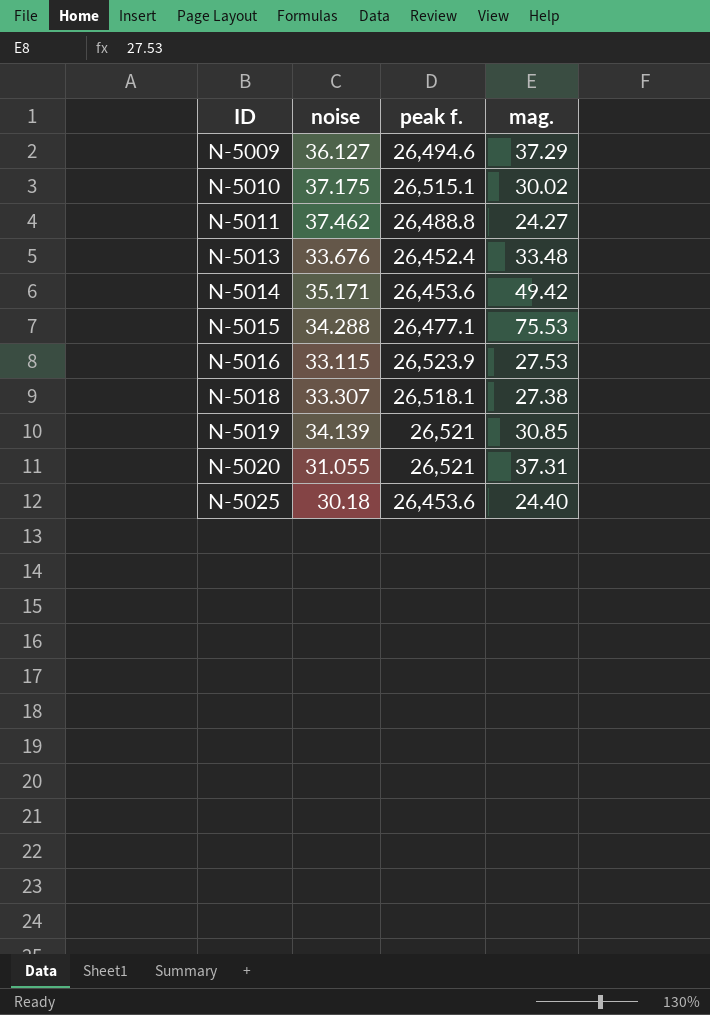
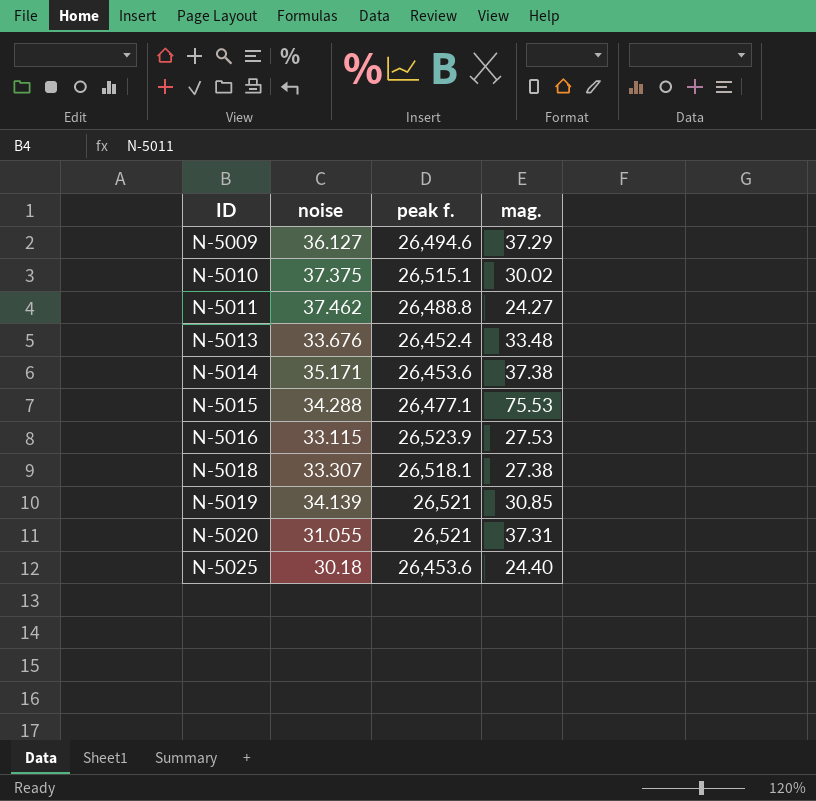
N-5010 | noise: 37.175 -> 37.375
N-5014 | mag.: 49.42 -> 37.38

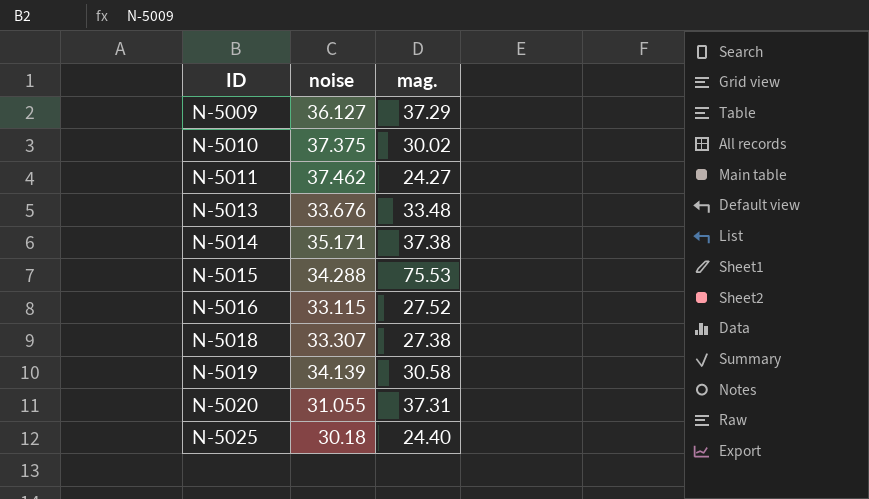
column peak f. | position: 3 -> none
N-5016 | mag.: 27.53 -> 27.52
N-5019 | mag.: 30.85 -> 30.58

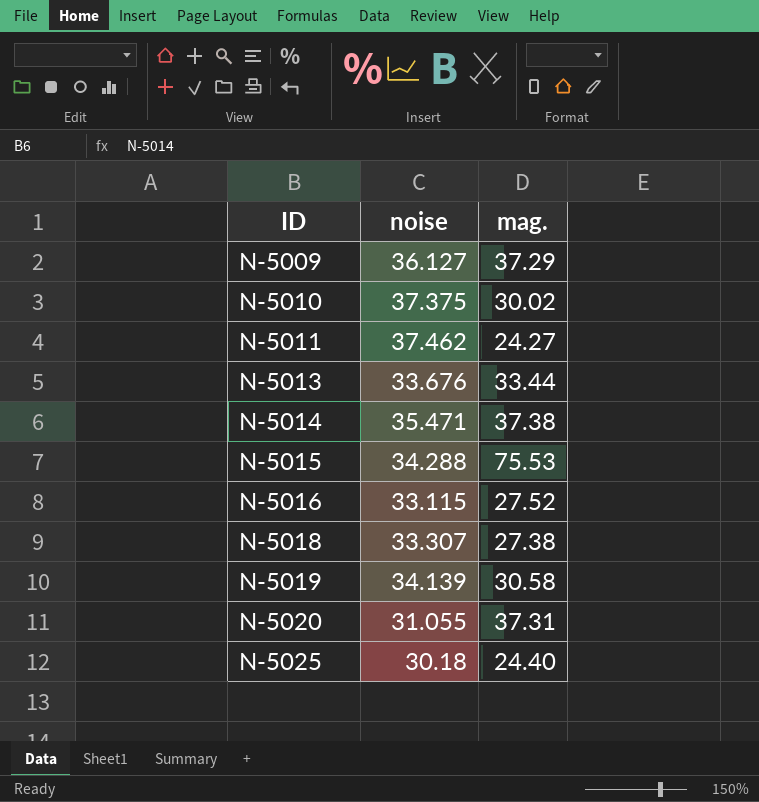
N-5013 | mag.: 33.48 -> 33.44
N-5014 | noise: 35.171 -> 35.471

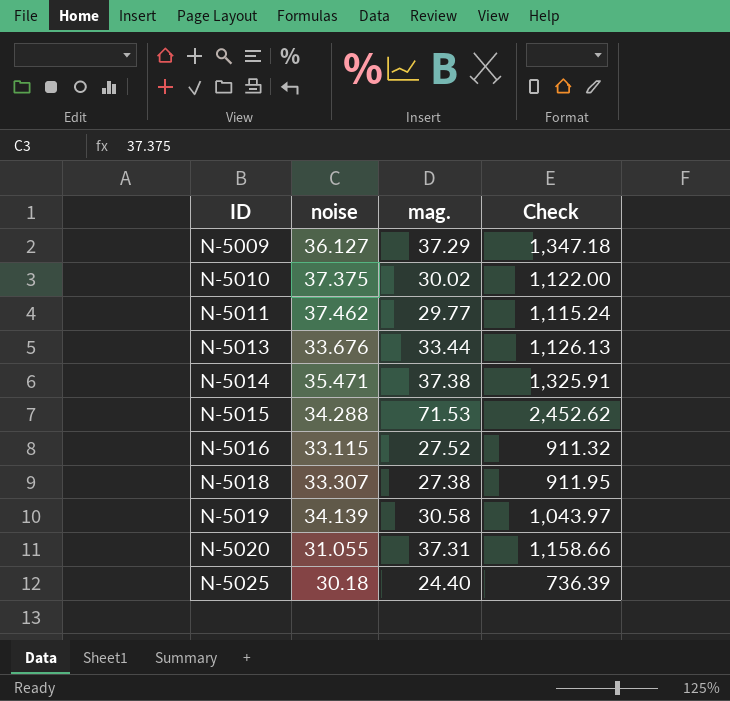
column Check | formula: none -> [noise] * [mag.]
N-5011 | mag.: 24.27 -> 29.77
N-5015 | mag.: 75.53 -> 71.53

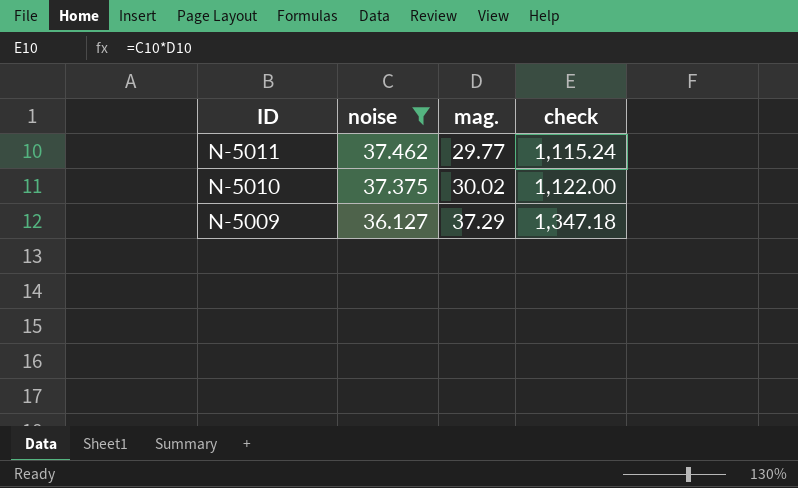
filter: none -> noise >= 36.127
row order: ID ascending -> ID descending
column name: Check -> check

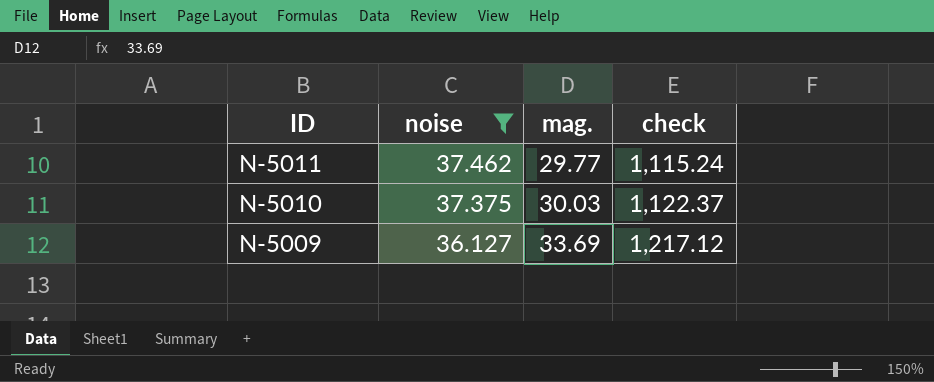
N-5010 | mag.: 30.02 -> 30.03
N-5010 | check: 1,122.00 -> 1,122.37
N-5009 | mag.: 37.29 -> 33.69
N-5009 | check: 1,347.18 -> 1,217.12

